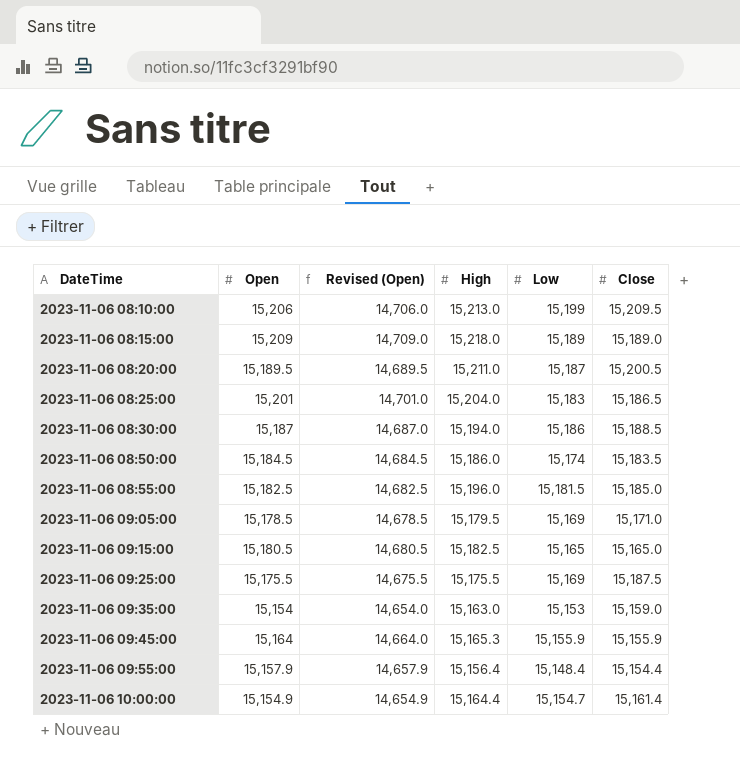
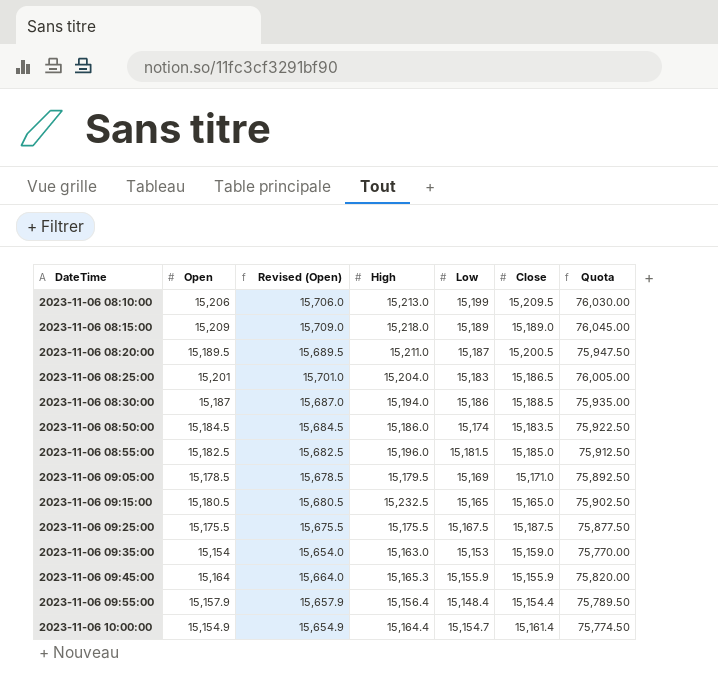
column Revised (Open) | formula: [Open] - 500 -> [Open] + 500
column Quota | formula: none -> [Open] * 5
2023-11-06 09:15:00 | High: 15,182.5 -> 15,232.5
2023-11-06 09:25:00 | Low: 15,169 -> 15,167.5

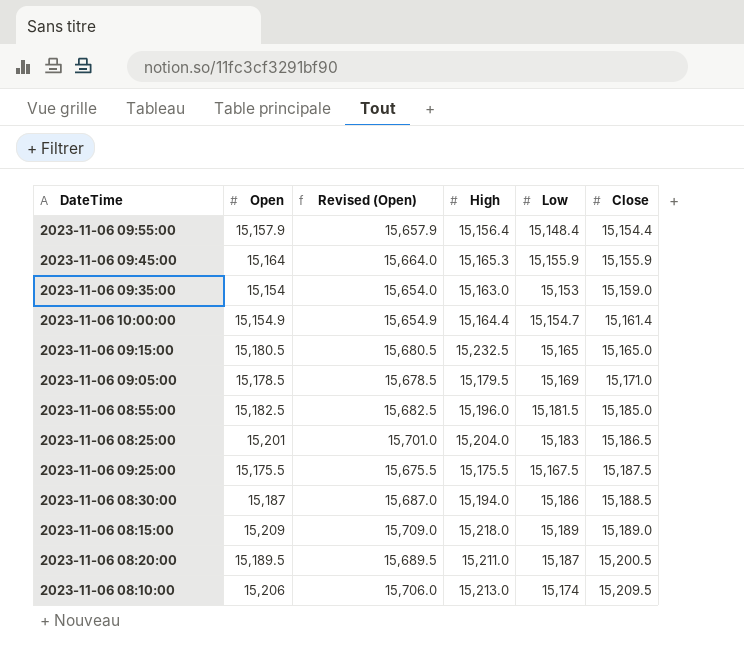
row order: DateTime ascending -> Close ascending
column Quota | formula: [Open] * 5 -> none
row 2023-11-06 08:50:00: 15,184.5 | 15,684.5 | 15,186.0 | 15,174 | 15,183.5 | 75,922.50 -> none
2023-11-06 08:10:00 | Low: 15,199 -> 15,174

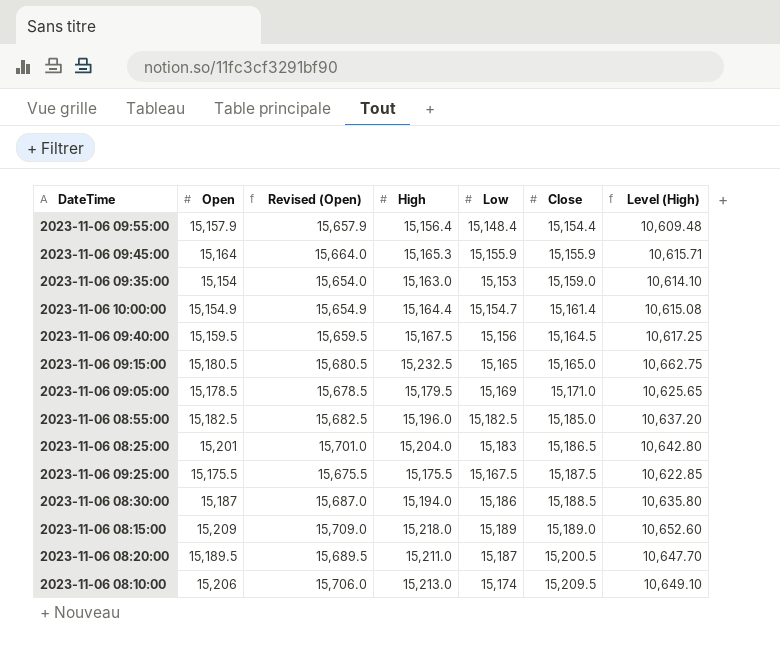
column Level (High) | formula: none -> [High] * 0.7
row 2023-11-06 09:40:00: none -> 15,159.5 | 15,659.5 | 15,167.5 | 15,156 | 15,164.5 | 10,617.25
2023-11-06 08:55:00 | Low: 15,181.5 -> 15,182.5

